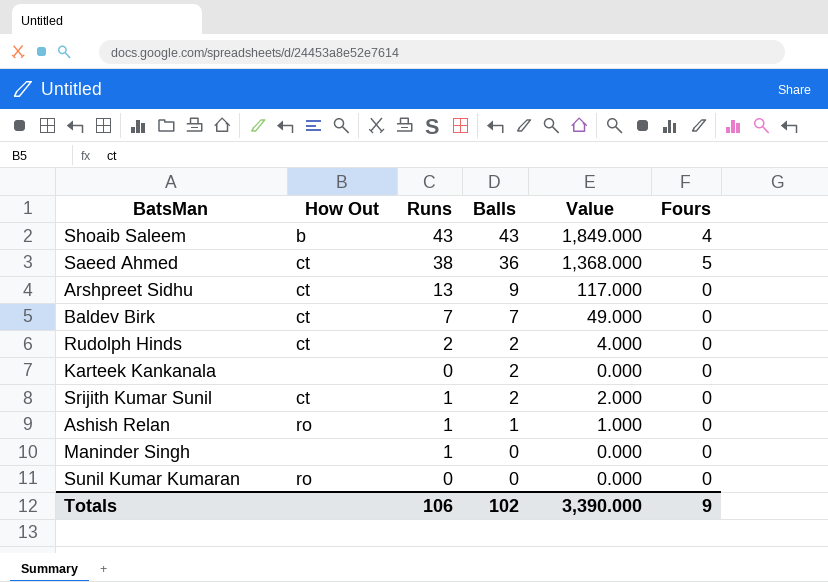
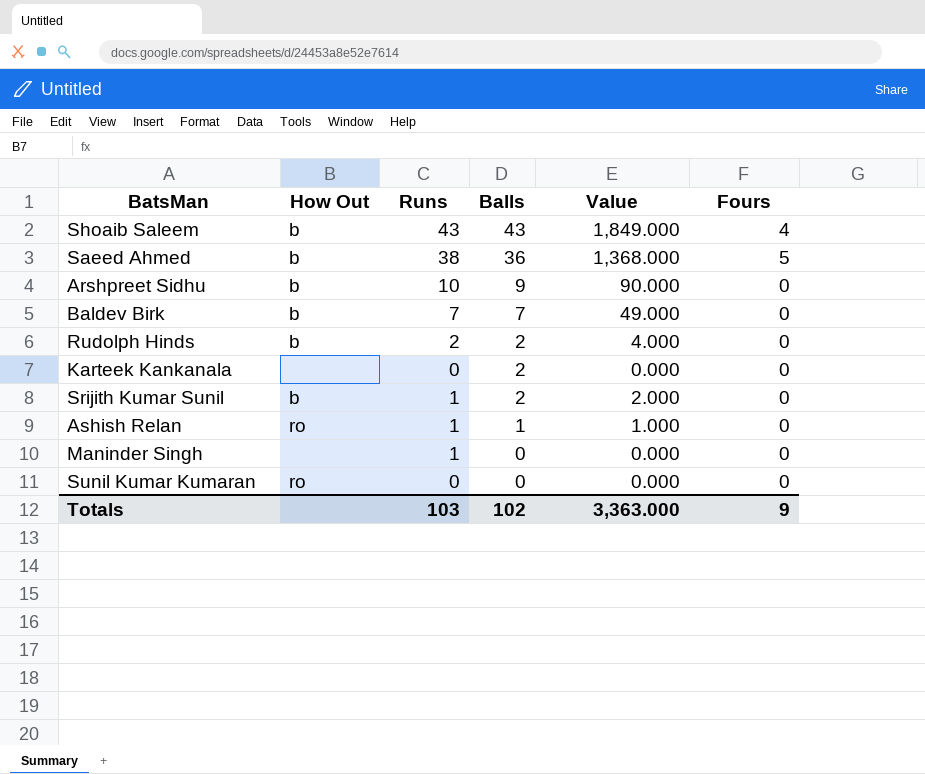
Saeed Ahmed | How Out: ct -> b
Arshpreet Sidhu | How Out: ct -> b
Arshpreet Sidhu | Runs: 13 -> 10
Arshpreet Sidhu | Value: 117.000 -> 90.000
Baldev Birk | How Out: ct -> b
Rudolph Hinds | How Out: ct -> b
Srijith Kumar Sunil | How Out: ct -> b
Totals | Runs: 106 -> 103
Totals | Value: 3,390.000 -> 3,363.000

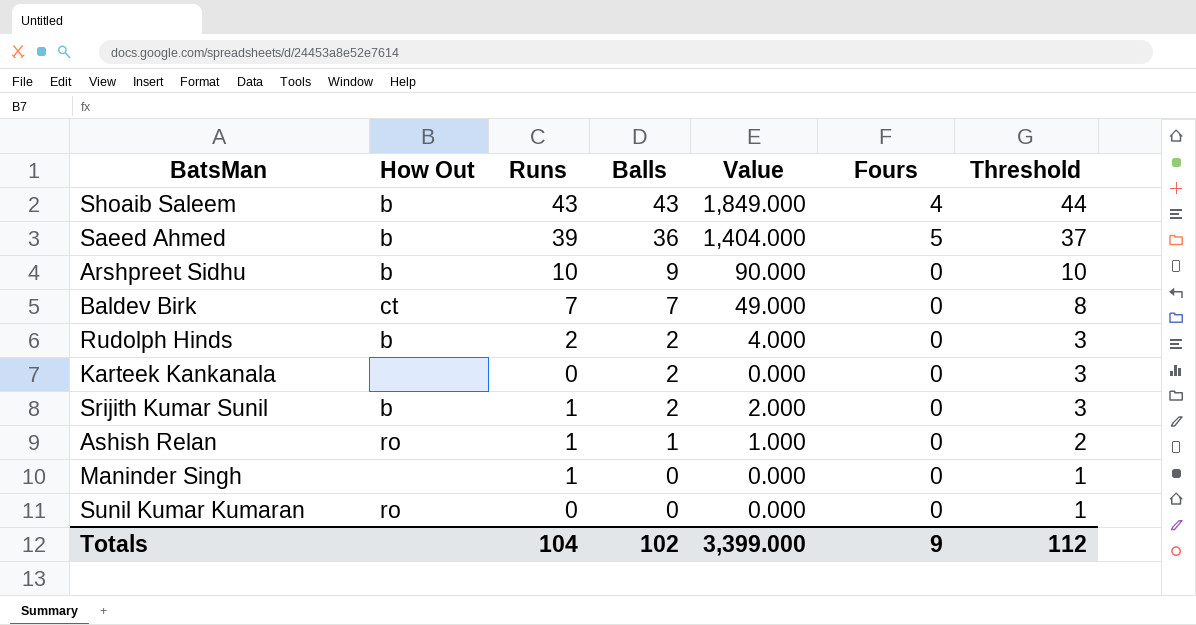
column Threshold | formula: none -> [Balls] + 1
Saeed Ahmed | Runs: 38 -> 39
Saeed Ahmed | Value: 1,368.000 -> 1,404.000
Baldev Birk | How Out: b -> ct
Totals | Runs: 103 -> 104
Totals | Value: 3,363.000 -> 3,399.000

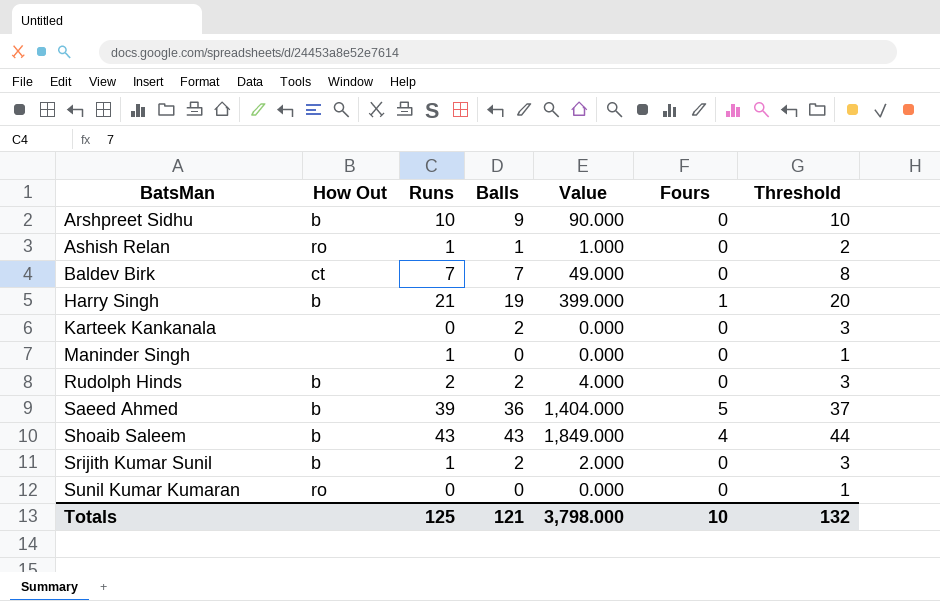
row order: Balls descending -> BatsMan ascending
row Harry Singh: none -> b | 21 | 19 | 399.000 | 1 | 20
Totals | Runs: 104 -> 125
Totals | Balls: 102 -> 121
Totals | Value: 3,399.000 -> 3,798.000
Totals | Fours: 9 -> 10
Totals | Threshold: 112 -> 132

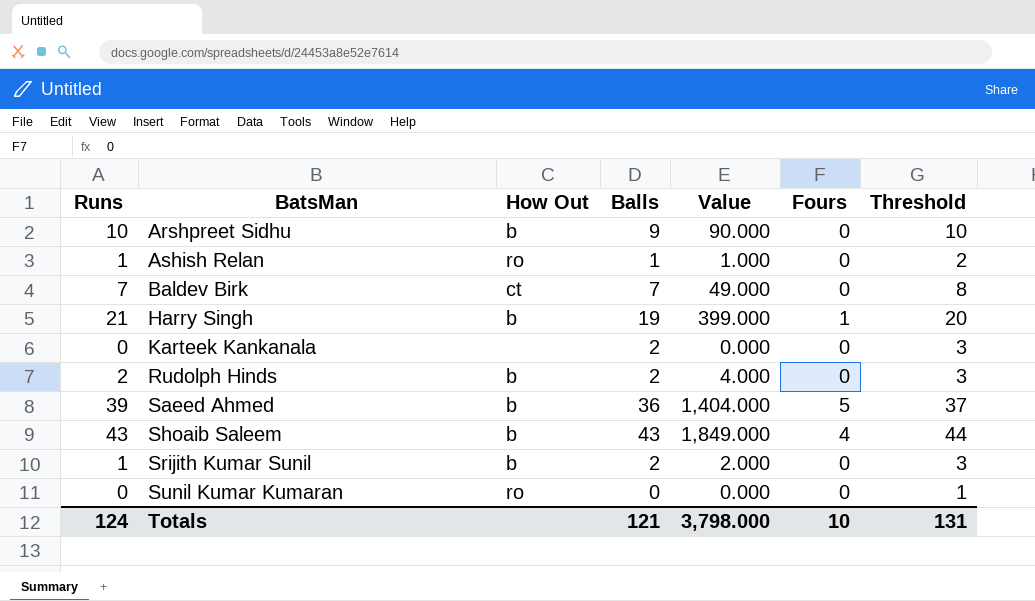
column Runs | position: 3 -> 1
row Maninder Singh: none | 1 | 0 | 0.000 | 0 | 1 -> none
Totals | Runs: 125 -> 124
Totals | Threshold: 132 -> 131

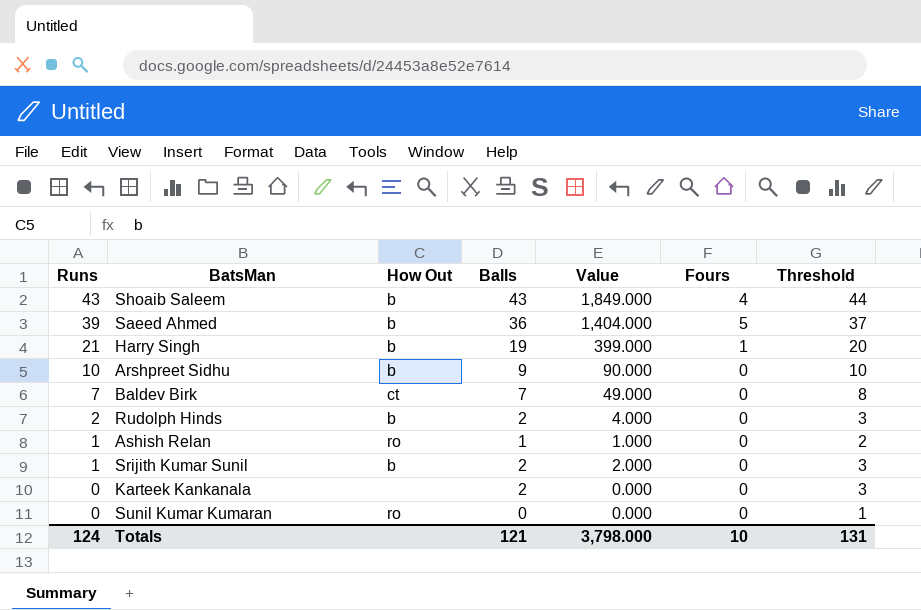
row order: BatsMan ascending -> Runs descending

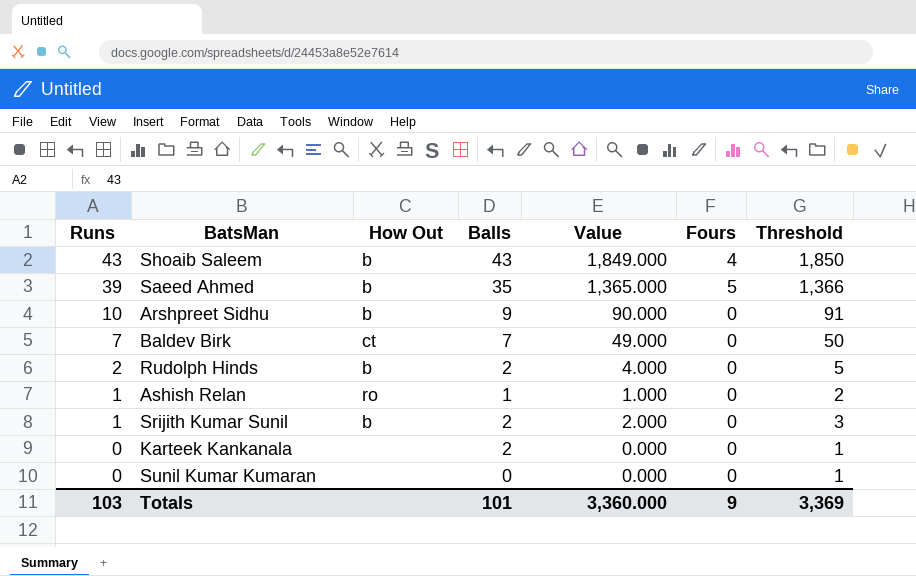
column Threshold | formula: [Balls] + 1 -> [Value] + 1
row Harry Singh: 21 | b | 19 | 399.000 | 1 | 20 -> none
Saeed Ahmed | Balls: 36 -> 35
Saeed Ahmed | Value: 1,404.000 -> 1,365.000
Sunil Kumar Kumaran | How Out: ro -> none
Totals | Runs: 124 -> 103
Totals | Balls: 121 -> 101
Totals | Value: 3,798.000 -> 3,360.000
Totals | Fours: 10 -> 9
Totals | Threshold: 131 -> 3,369

